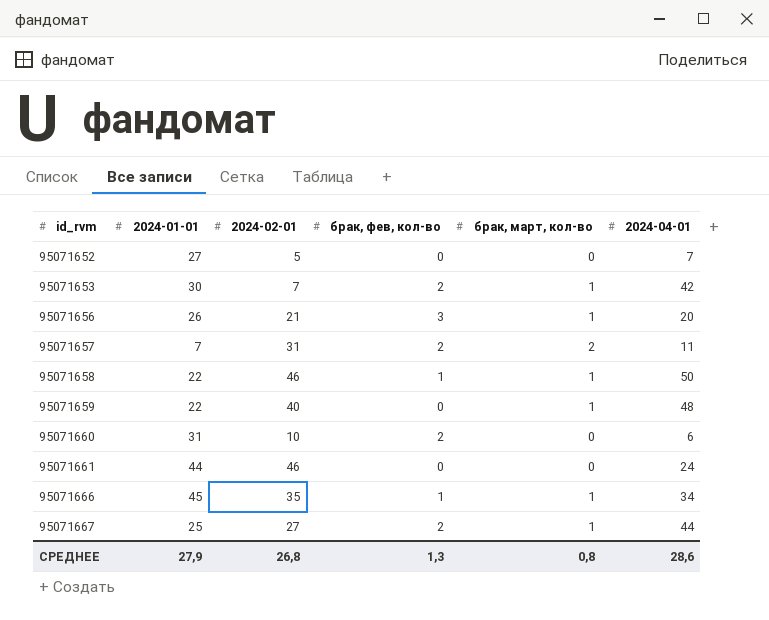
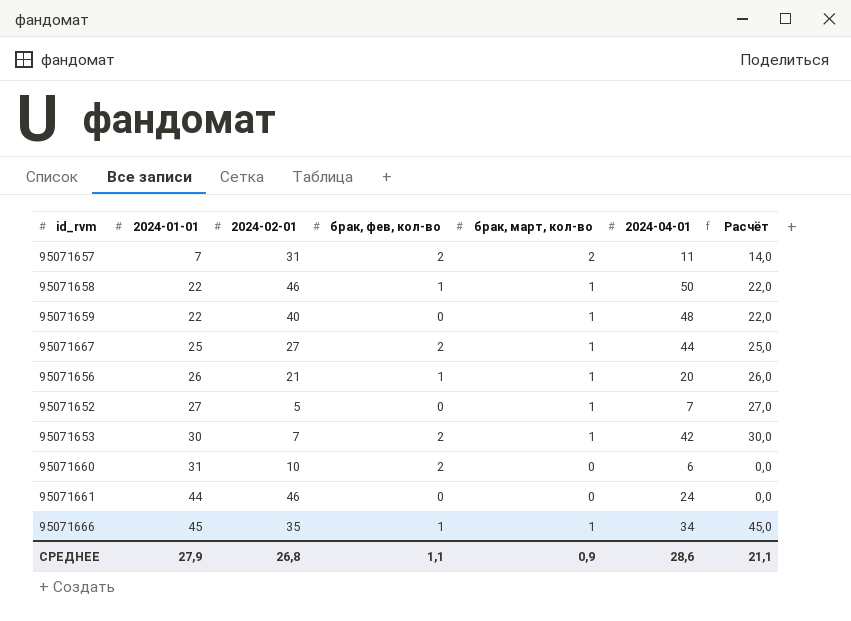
row order: id_rvm ascending -> 2024-01-01 ascending
column Расчёт | formula: none -> [2024-01-01] * [брак, март, кол-во]
95071656 | брак, фев, кол-во: 3 -> 1
95071652 | брак, март, кол-во: 0 -> 1
СРЕДНЕЕ | брак, фев, кол-во: 1,3 -> 1,1
СРЕДНЕЕ | брак, март, кол-во: 0,8 -> 0,9

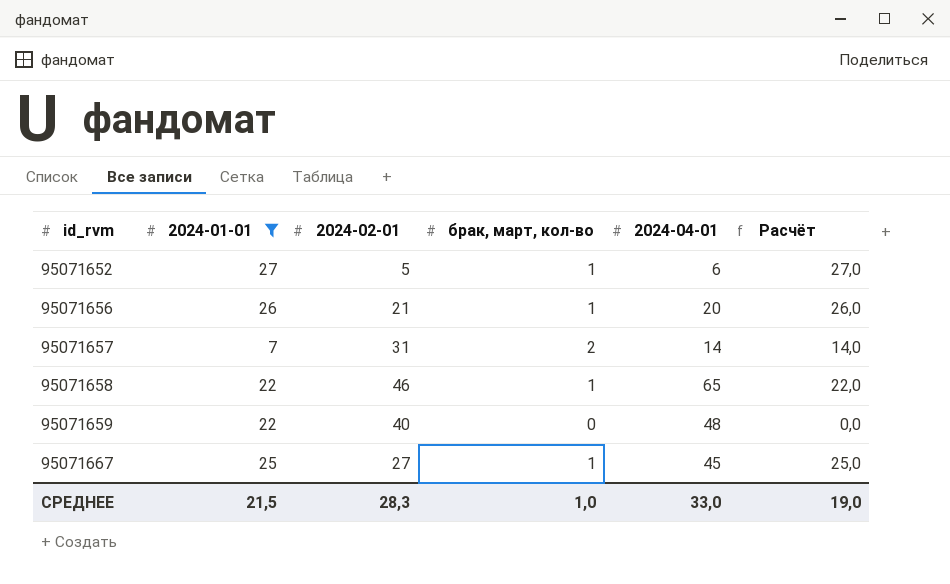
filter: none -> 2024-01-01 <= 27
row order: 2024-01-01 ascending -> id_rvm ascending
column брак, фев, кол-во | position: 4 -> none
95071652 | 2024-04-01: 7 -> 6
95071657 | 2024-04-01: 11 -> 14
95071658 | 2024-04-01: 50 -> 65
95071659 | брак, март, кол-во: 1 -> 0
95071659 | Расчёт: 22,0 -> 0,0
95071667 | 2024-04-01: 44 -> 45
СРЕДНЕЕ | 2024-01-01: 27,9 -> 21,5
СРЕДНЕЕ | 2024-02-01: 26,8 -> 28,3
СРЕДНЕЕ | брак, март, кол-во: 0,9 -> 1,0
СРЕДНЕЕ | 2024-04-01: 28,6 -> 33,0
СРЕДНЕЕ | Расчёт: 21,1 -> 19,0

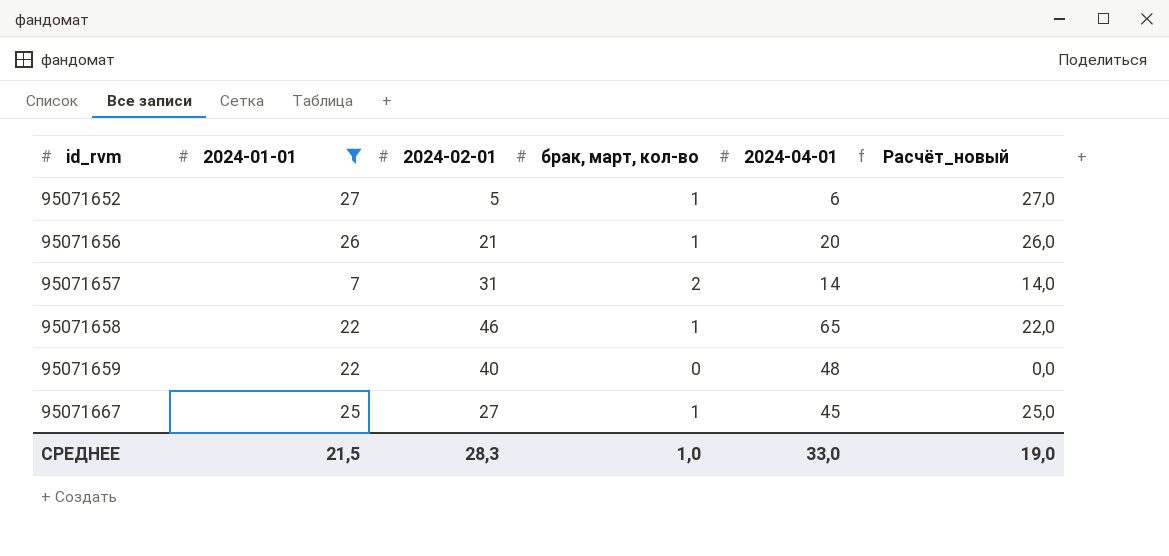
column name: Расчёт -> Расчёт_новый

